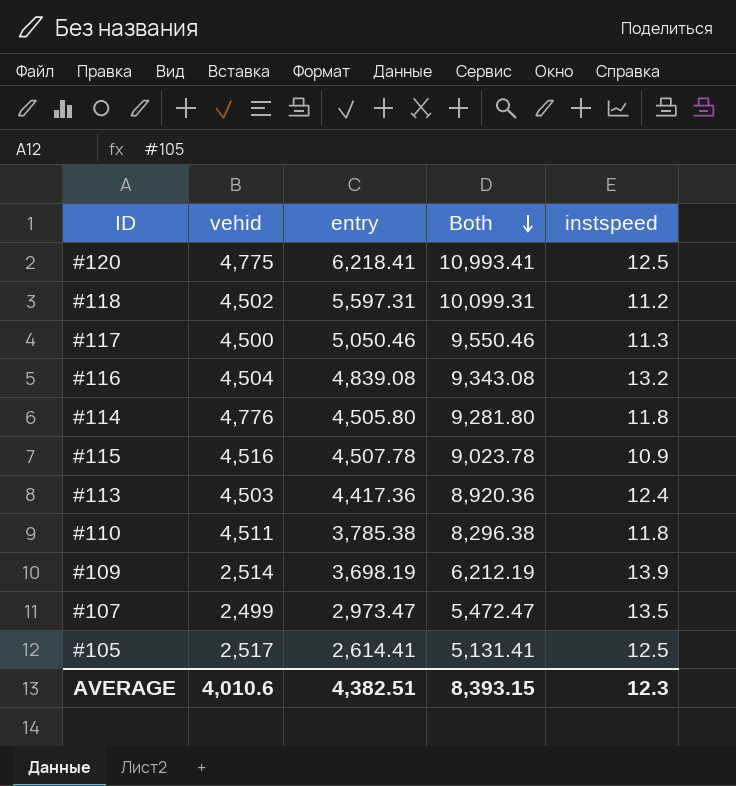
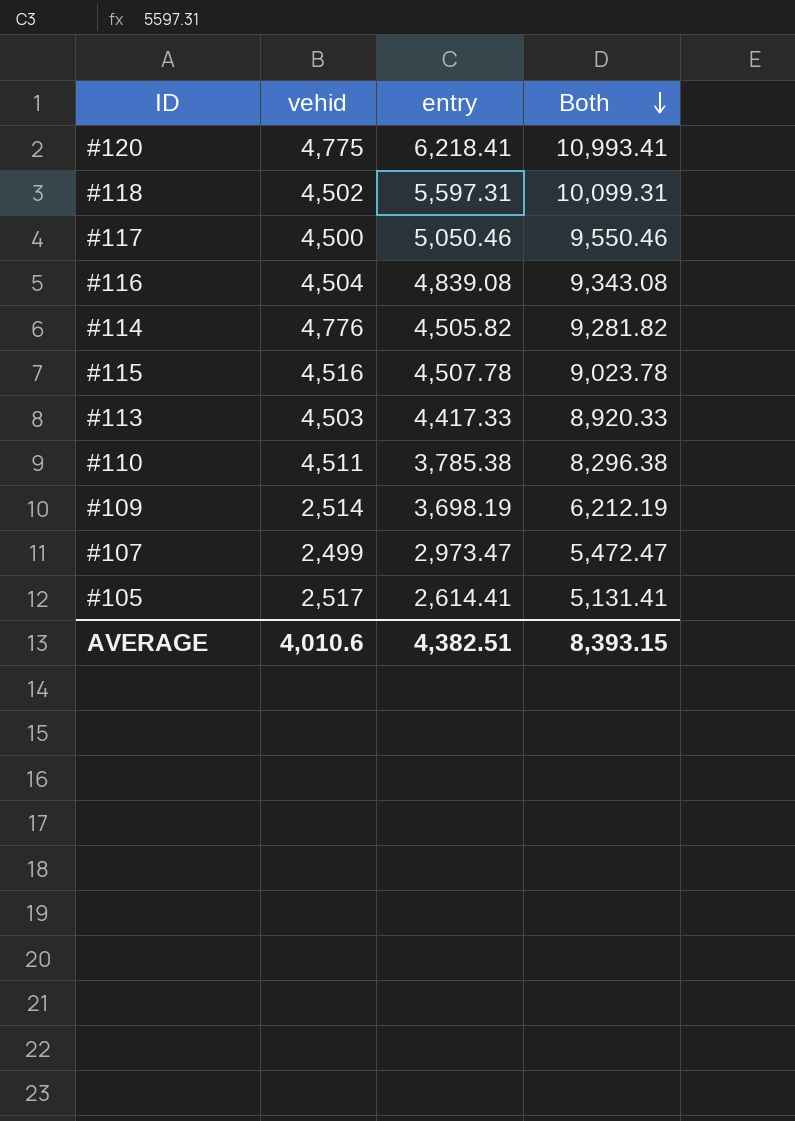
column instspeed | position: 5 -> none
#114 | entry: 4,505.80 -> 4,505.82
#114 | Both: 9,281.80 -> 9,281.82
#113 | entry: 4,417.36 -> 4,417.33
#113 | Both: 8,920.36 -> 8,920.33

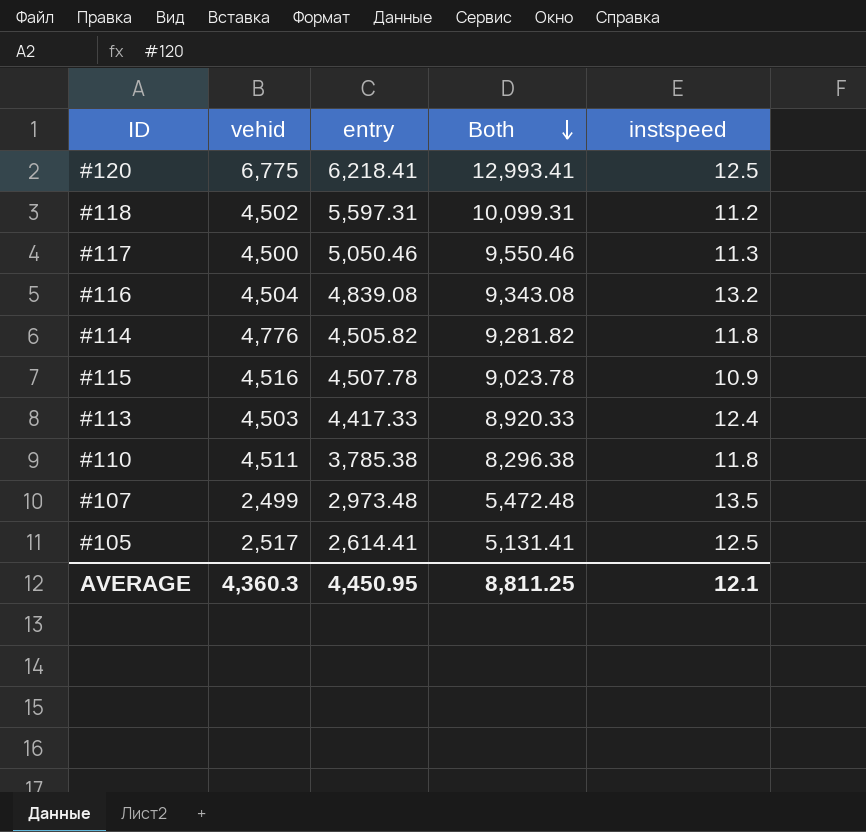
column instspeed | position: none -> 5
row #109: 2,514 | 3,698.19 | 6,212.19 -> none
#120 | vehid: 4,775 -> 6,775
#120 | Both: 10,993.41 -> 12,993.41
#107 | entry: 2,973.47 -> 2,973.48
#107 | Both: 5,472.47 -> 5,472.48
AVERAGE | vehid: 4,010.6 -> 4,360.3
AVERAGE | entry: 4,382.51 -> 4,450.95
AVERAGE | Both: 8,393.15 -> 8,811.25

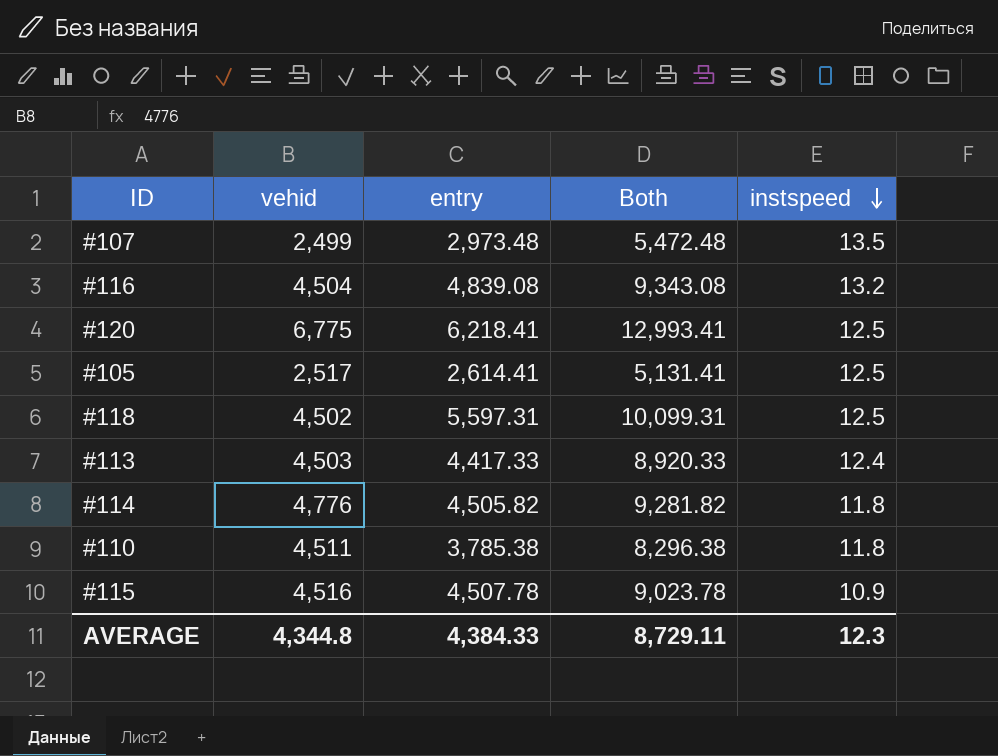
row order: Both descending -> instspeed descending
row #117: 4,500 | 5,050.46 | 9,550.46 | 11.3 -> none
#118 | instspeed: 11.2 -> 12.5
AVERAGE | vehid: 4,360.3 -> 4,344.8
AVERAGE | entry: 4,450.95 -> 4,384.33
AVERAGE | Both: 8,811.25 -> 8,729.11
AVERAGE | instspeed: 12.1 -> 12.3

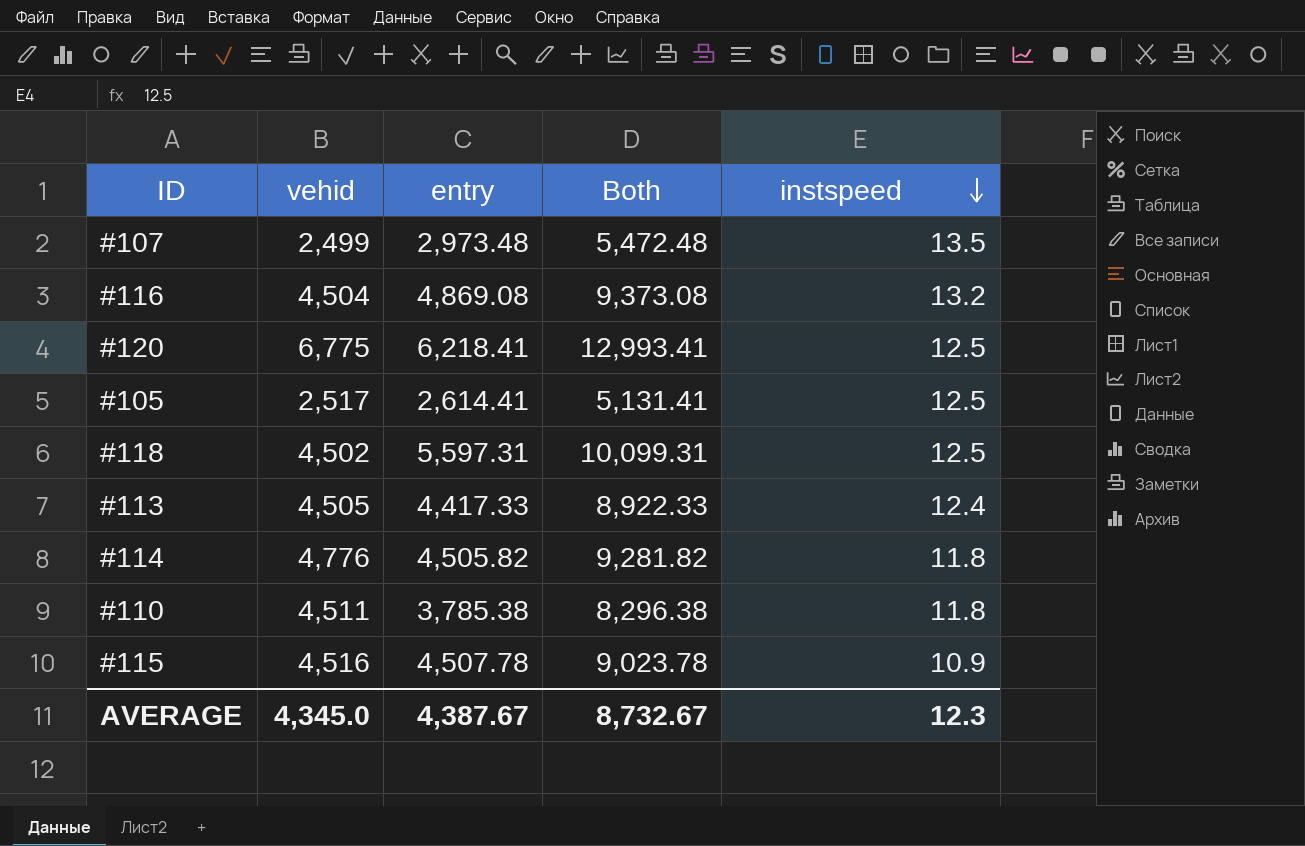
#116 | entry: 4,839.08 -> 4,869.08
#116 | Both: 9,343.08 -> 9,373.08
#113 | vehid: 4,503 -> 4,505
#113 | Both: 8,920.33 -> 8,922.33
AVERAGE | vehid: 4,344.8 -> 4,345.0
AVERAGE | entry: 4,384.33 -> 4,387.67
AVERAGE | Both: 8,729.11 -> 8,732.67

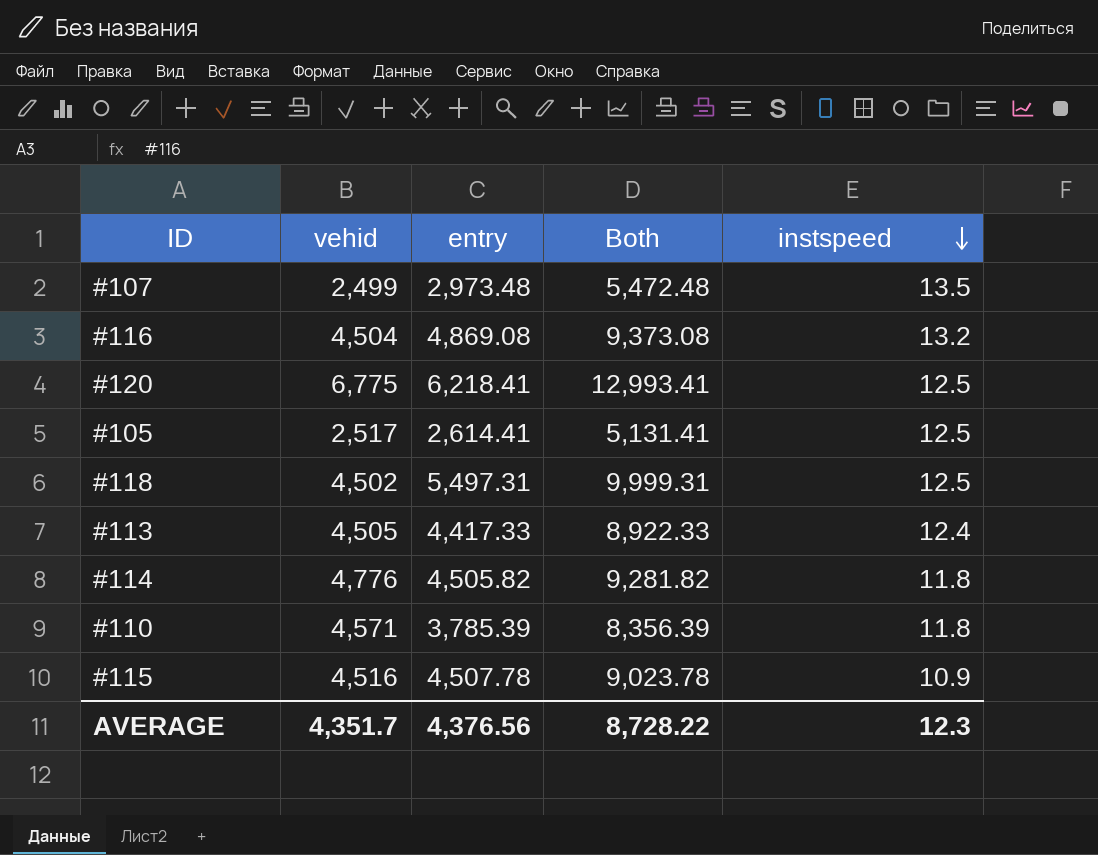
#118 | entry: 5,597.31 -> 5,497.31
#118 | Both: 10,099.31 -> 9,999.31
#110 | vehid: 4,511 -> 4,571
#110 | entry: 3,785.38 -> 3,785.39
#110 | Both: 8,296.38 -> 8,356.39
AVERAGE | vehid: 4,345.0 -> 4,351.7
AVERAGE | entry: 4,387.67 -> 4,376.56
AVERAGE | Both: 8,732.67 -> 8,728.22

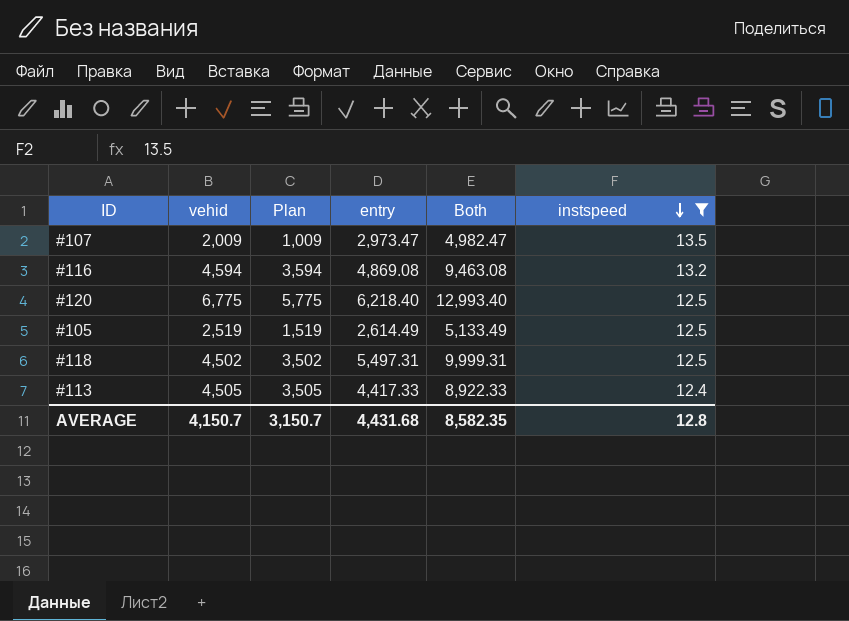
filter: none -> instspeed >= 12.4
column Plan | formula: none -> [vehid] - 1000
#107 | vehid: 2,499 -> 2,009
#107 | entry: 2,973.48 -> 2,973.47
#107 | Both: 5,472.48 -> 4,982.47
#116 | vehid: 4,504 -> 4,594
#116 | Both: 9,373.08 -> 9,463.08
#120 | entry: 6,218.41 -> 6,218.40
#120 | Both: 12,993.41 -> 12,993.40
#105 | vehid: 2,517 -> 2,519
#105 | entry: 2,614.41 -> 2,614.49
#105 | Both: 5,131.41 -> 5,133.49
AVERAGE | vehid: 4,351.7 -> 4,150.7
AVERAGE | entry: 4,376.56 -> 4,431.68
AVERAGE | Both: 8,728.22 -> 8,582.35
AVERAGE | instspeed: 12.3 -> 12.8

